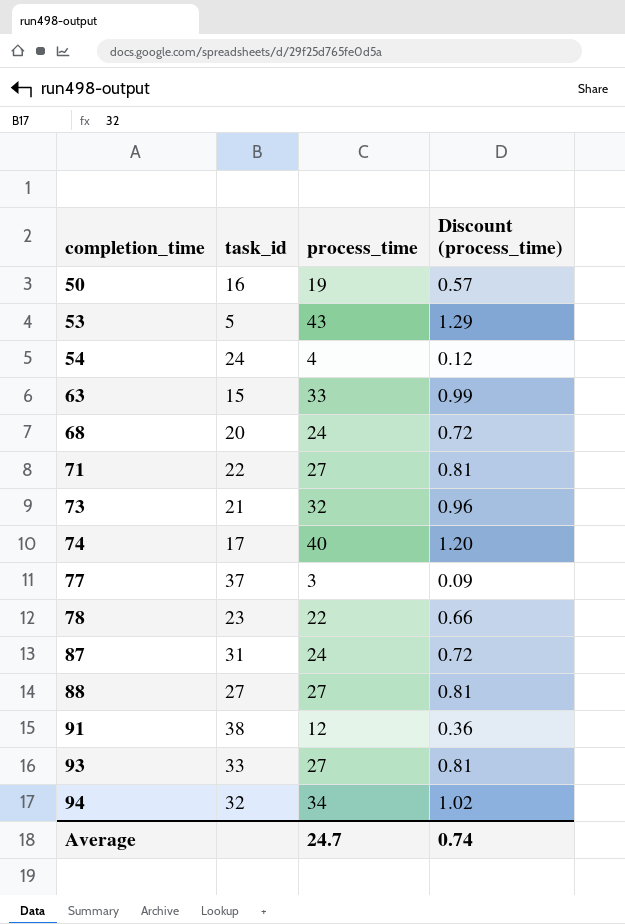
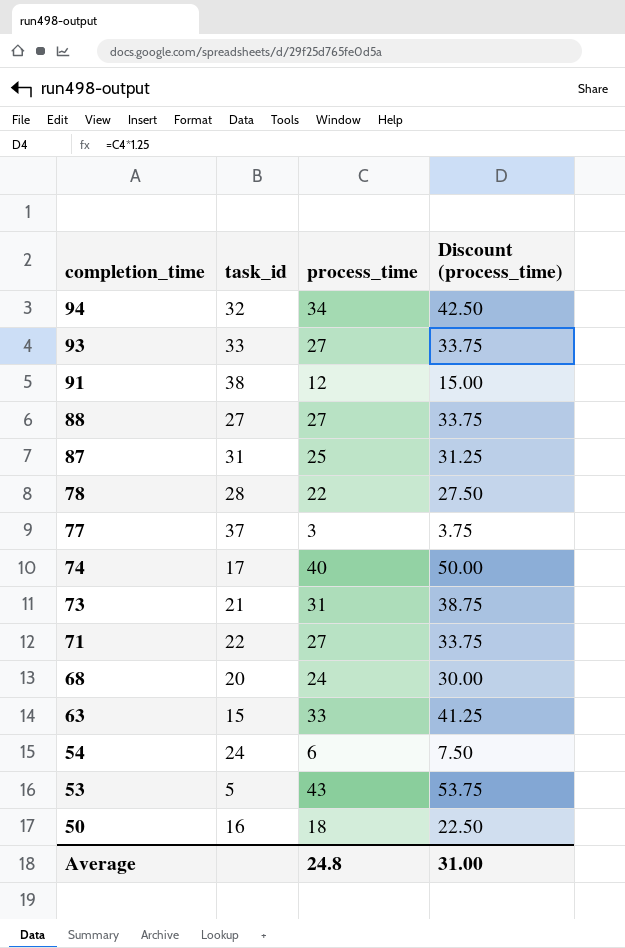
row order: completion_time ascending -> completion_time descending
column Discount (process_time) | formula: [process_time] * 0.03 -> [process_time] * 1.25
87 | process_time: 24 -> 25
78 | task_id: 23 -> 28
73 | process_time: 32 -> 31
54 | process_time: 4 -> 6
50 | process_time: 19 -> 18
Average | process_time: 24.7 -> 24.8
Average | Discount (process_time): 0.74 -> 31.00

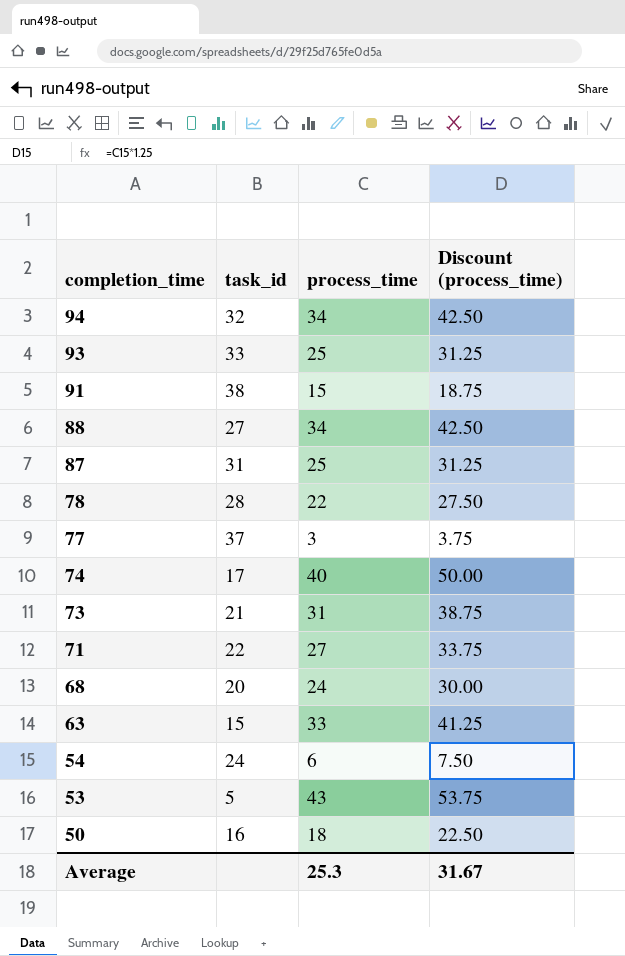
93 | process_time: 27 -> 25
93 | Discount (process_time): 33.75 -> 31.25
91 | process_time: 12 -> 15
91 | Discount (process_time): 15.00 -> 18.75
88 | process_time: 27 -> 34
88 | Discount (process_time): 33.75 -> 42.50
Average | process_time: 24.8 -> 25.3
Average | Discount (process_time): 31.00 -> 31.67

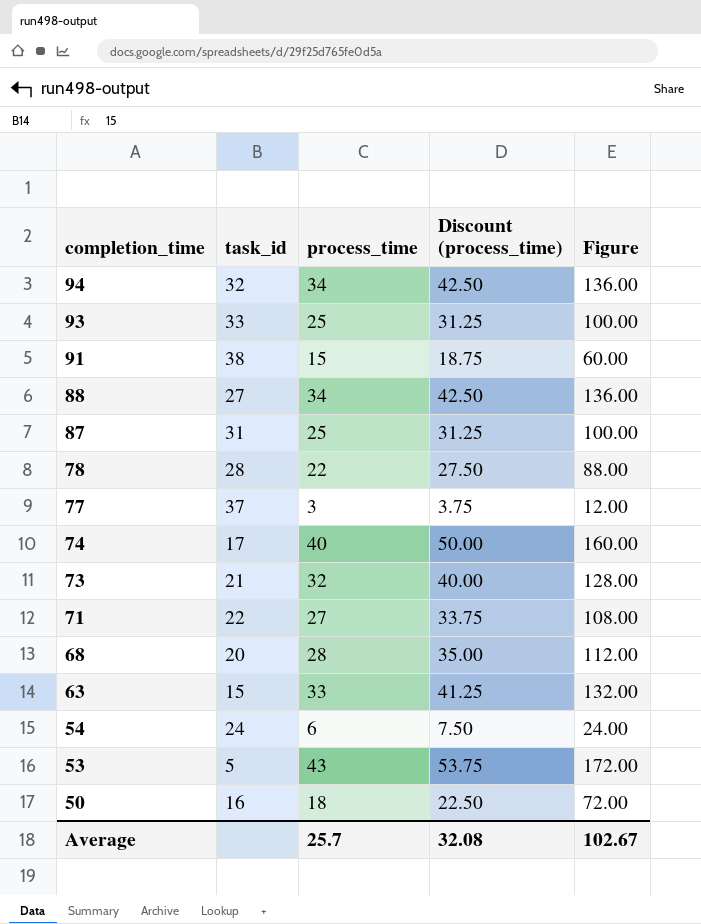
column Figure | formula: none -> [process_time] * 4
73 | process_time: 31 -> 32
73 | Discount (process_time): 38.75 -> 40.00
68 | process_time: 24 -> 28
68 | Discount (process_time): 30.00 -> 35.00
Average | process_time: 25.3 -> 25.7
Average | Discount (process_time): 31.67 -> 32.08

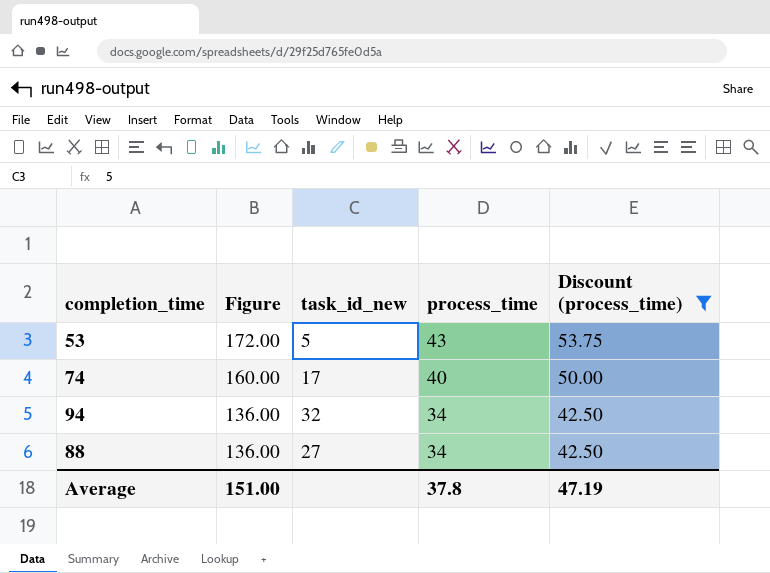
filter: none -> Discount (process_time) >= 42.50
row order: completion_time descending -> Figure descending
column Figure | position: 5 -> 2
column name: task_id -> task_id_new
Average | Figure: 102.67 -> 151.00
Average | process_time: 25.7 -> 37.8
Average | Discount (process_time): 32.08 -> 47.19

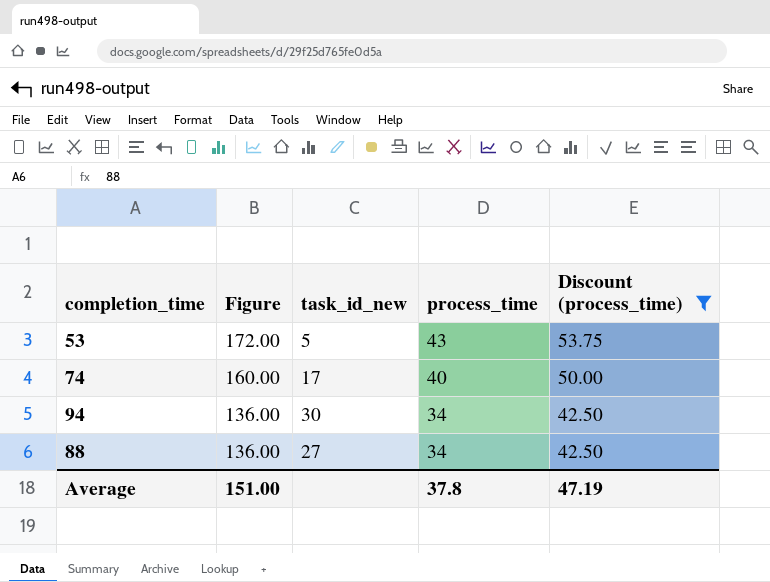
94 | task_id_new: 32 -> 30

